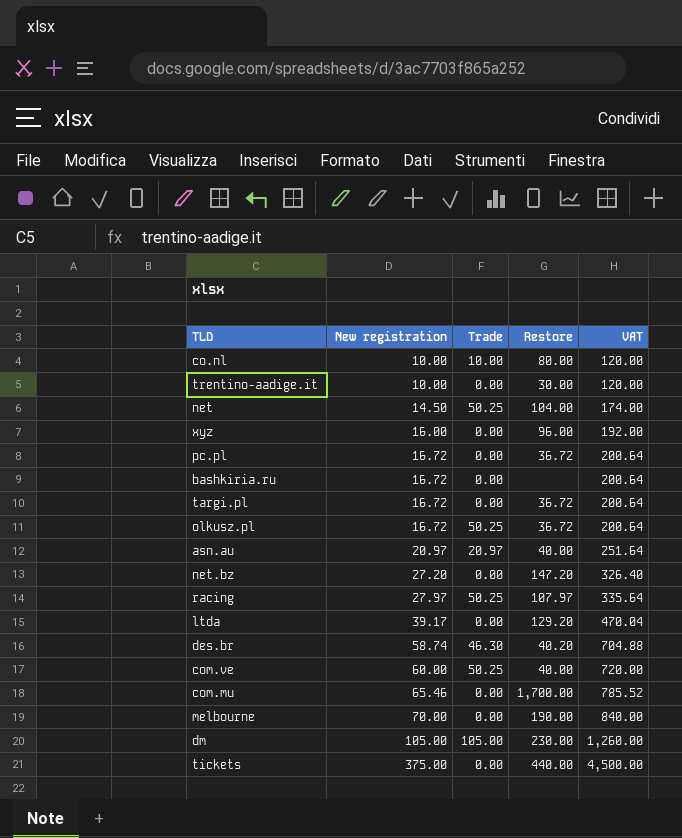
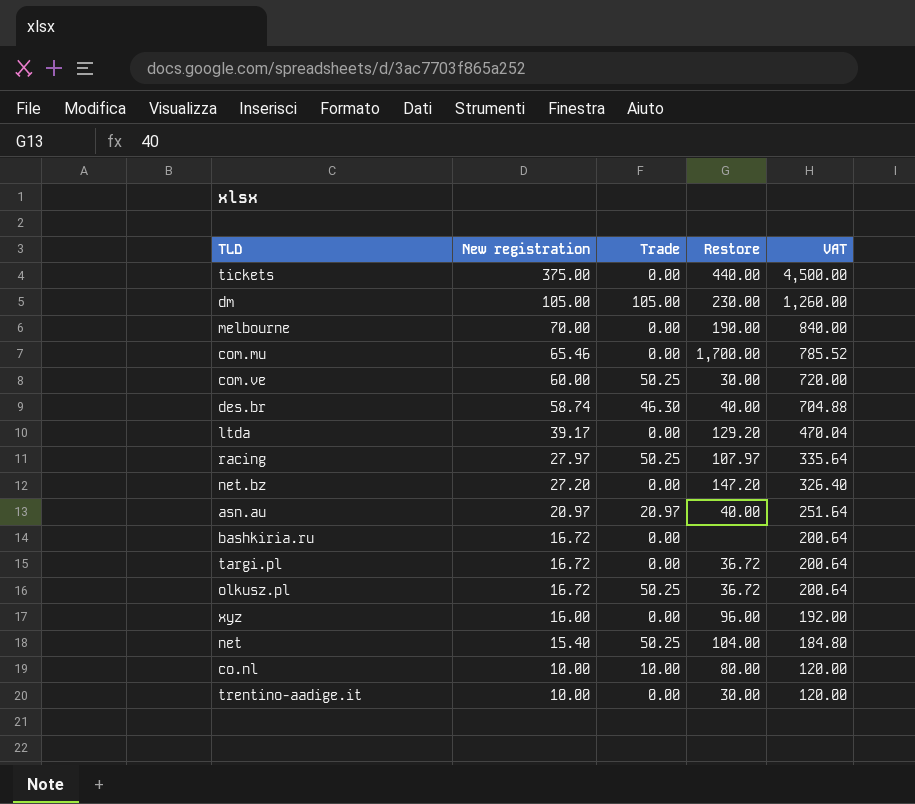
row order: New registration ascending -> New registration descending
row pc.pl: 16.72 | 0.00 | 36.72 | 200.64 -> none
com.ve | Restore: 40.00 -> 30.00
des.br | Restore: 40.20 -> 40.00
net | New registration: 14.50 -> 15.40
net | VAT: 174.00 -> 184.80

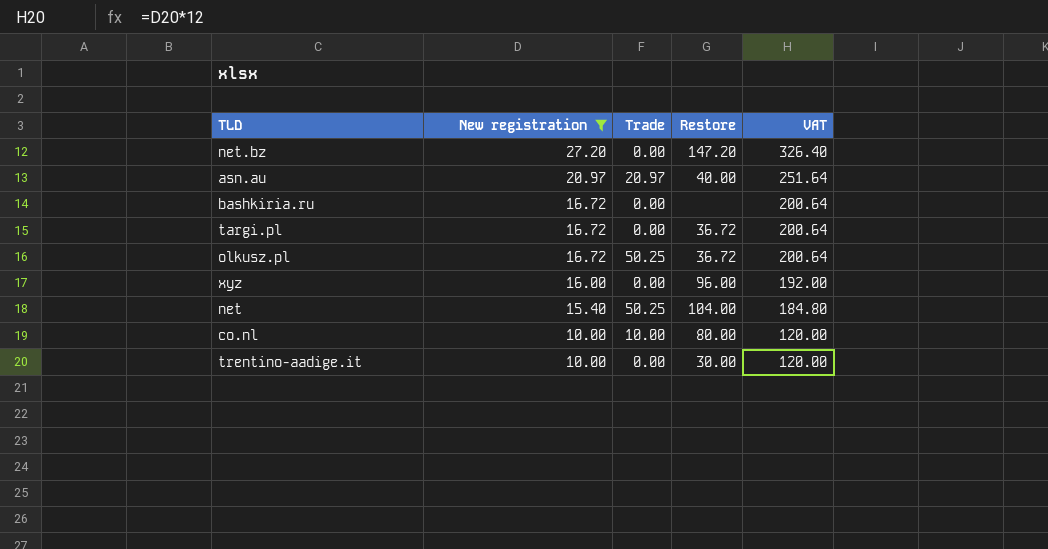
filter: none -> New registration <= 27.20

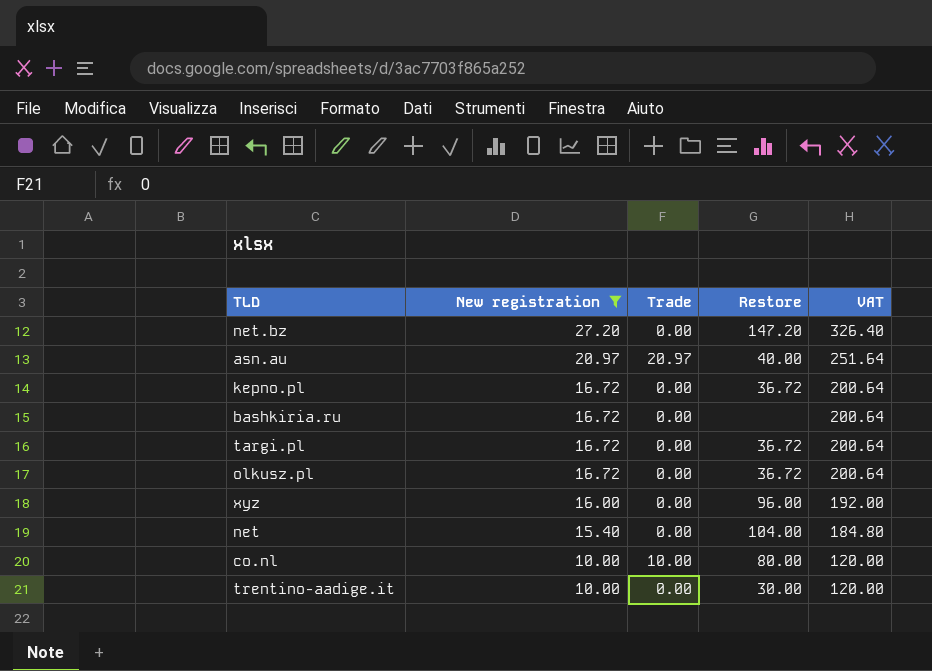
row kepno.pl: none -> 16.72 | 0.00 | 36.72 | 200.64
olkusz.pl | Trade: 50.25 -> 0.00
net | Trade: 50.25 -> 0.00

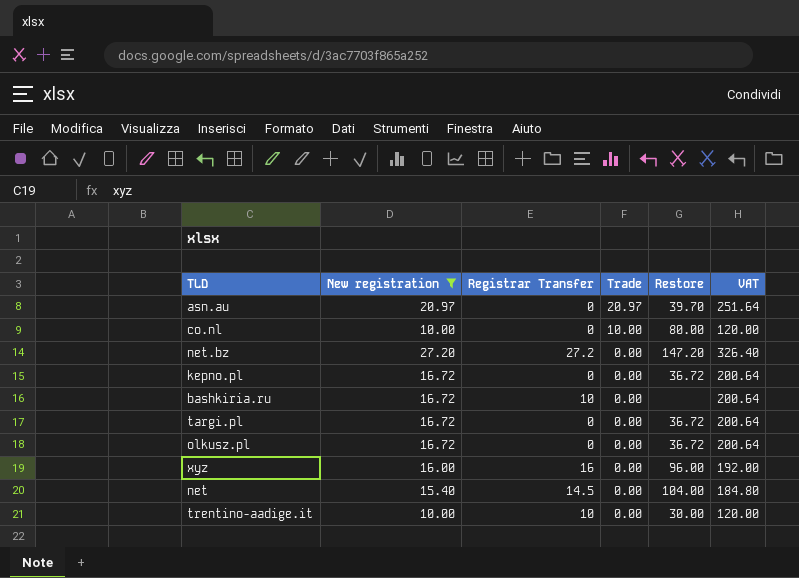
row order: New registration descending -> Trade descending
column Registrar Transfer | position: none -> 3
asn.au | Restore: 40.00 -> 39.70

